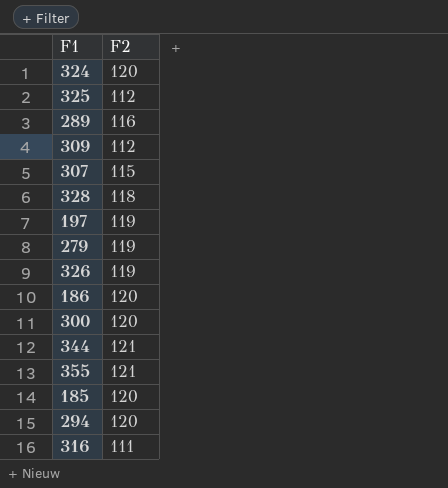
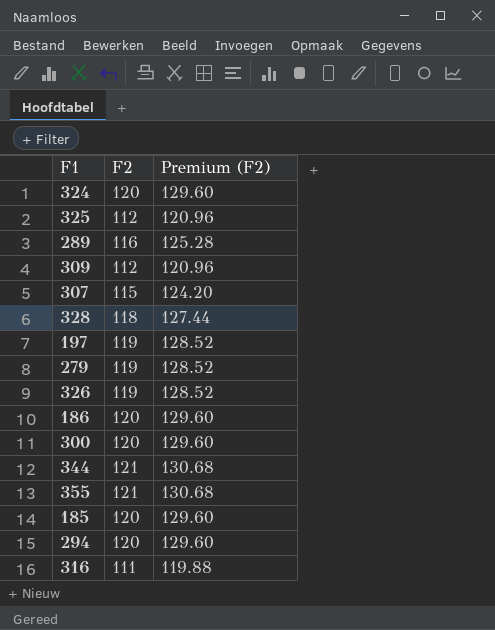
column Premium (F2) | formula: none -> [F2] * 1.08

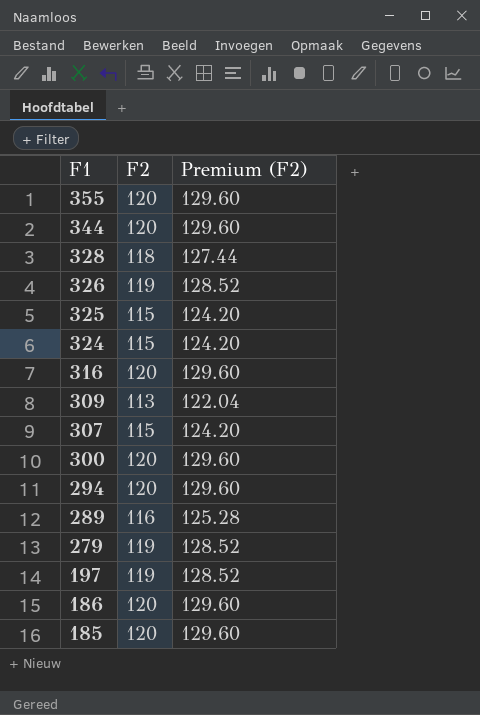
row order: none -> F1 descending
355 | F2: 121 -> 120
355 | Premium (F2): 130.68 -> 129.60
344 | F2: 121 -> 120
344 | Premium (F2): 130.68 -> 129.60
325 | F2: 112 -> 115
325 | Premium (F2): 120.96 -> 124.20
324 | F2: 120 -> 115
324 | Premium (F2): 129.60 -> 124.20
316 | F2: 111 -> 120
316 | Premium (F2): 119.88 -> 129.60
309 | F2: 112 -> 113
309 | Premium (F2): 120.96 -> 122.04

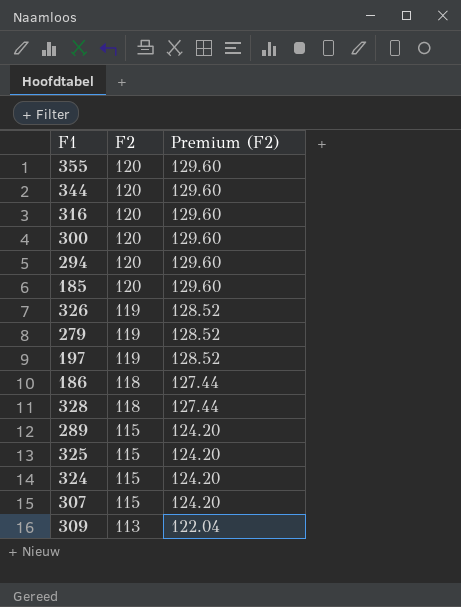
row order: F1 descending -> F2 descending
186 | F2: 120 -> 118
186 | Premium (F2): 129.60 -> 127.44
289 | F2: 116 -> 115
289 | Premium (F2): 125.28 -> 124.20

